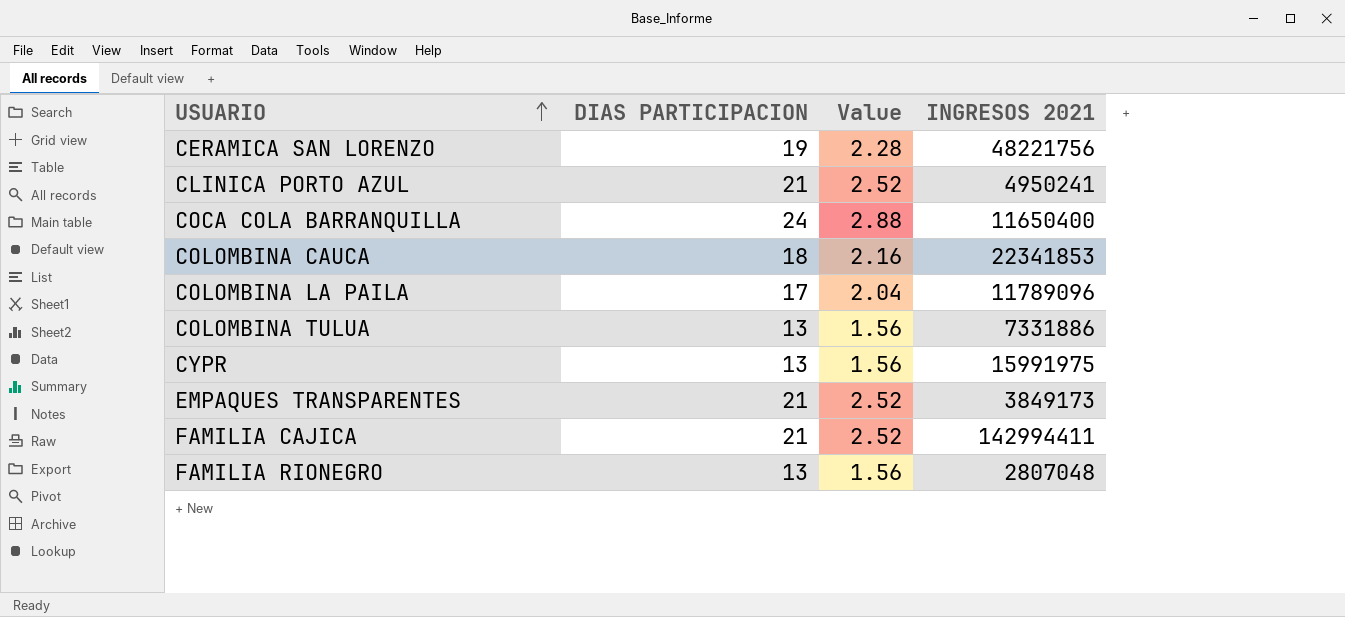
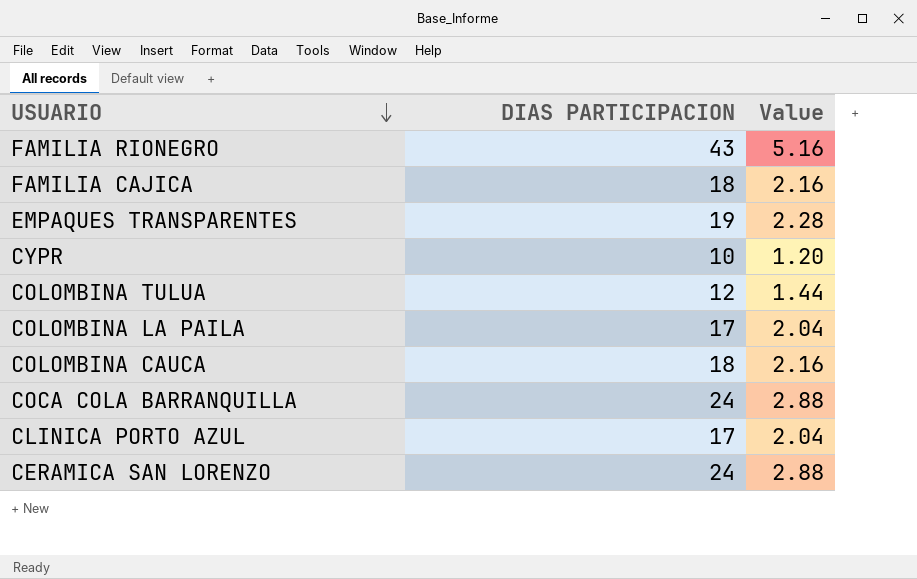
row order: USUARIO ascending -> USUARIO descending
column INGRESOS 2021 | position: 4 -> none
FAMILIA RIONEGRO | DIAS PARTICIPACION: 13 -> 43
FAMILIA RIONEGRO | Value: 1.56 -> 5.16
FAMILIA CAJICA | DIAS PARTICIPACION: 21 -> 18
FAMILIA CAJICA | Value: 2.52 -> 2.16
EMPAQUES TRANSPARENTES | DIAS PARTICIPACION: 21 -> 19
EMPAQUES TRANSPARENTES | Value: 2.52 -> 2.28
CYPR | DIAS PARTICIPACION: 13 -> 10
CYPR | Value: 1.56 -> 1.20
COLOMBINA TULUA | DIAS PARTICIPACION: 13 -> 12
COLOMBINA TULUA | Value: 1.56 -> 1.44
CLINICA PORTO AZUL | DIAS PARTICIPACION: 21 -> 17
CLINICA PORTO AZUL | Value: 2.52 -> 2.04
CERAMICA SAN LORENZO | DIAS PARTICIPACION: 19 -> 24
CERAMICA SAN LORENZO | Value: 2.28 -> 2.88

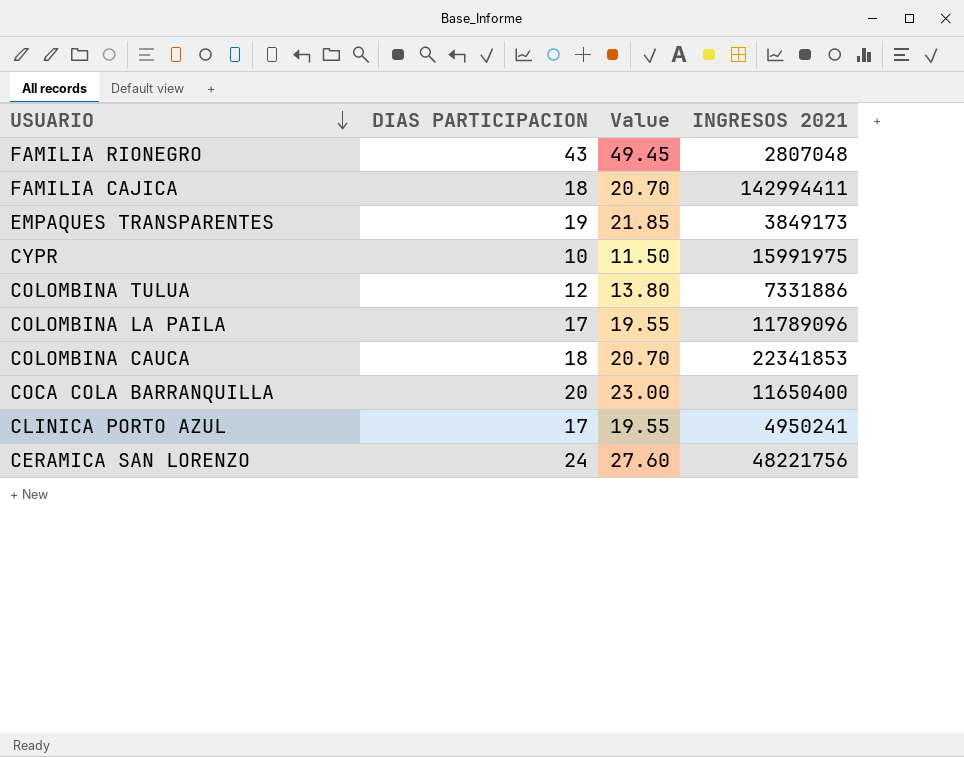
column Value | formula: [DIAS PARTICIPACION] * 0.12 -> [DIAS PARTICIPACION] * 1.15
column INGRESOS 2021 | position: none -> 4
COCA COLA BARRANQUILLA | DIAS PARTICIPACION: 24 -> 20

